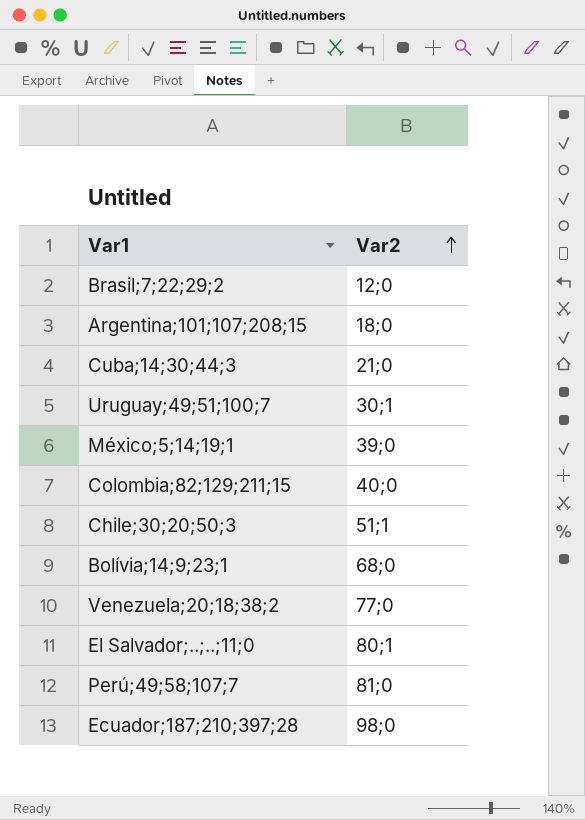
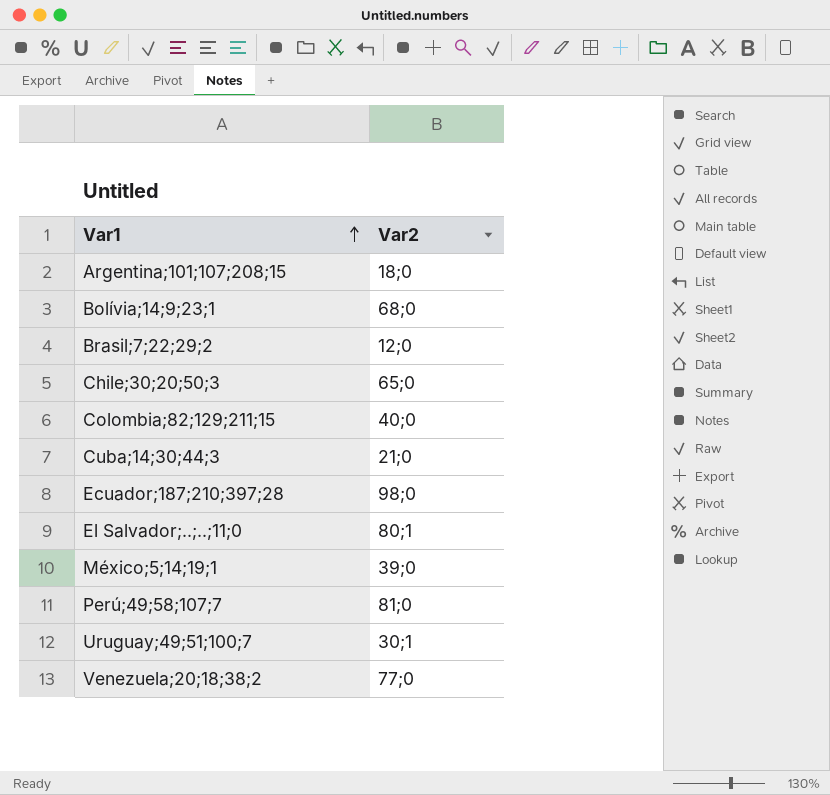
row order: Var2 ascending -> Var1 ascending
Chile;30;20;50;3 | Var2: 51;1 -> 65;0

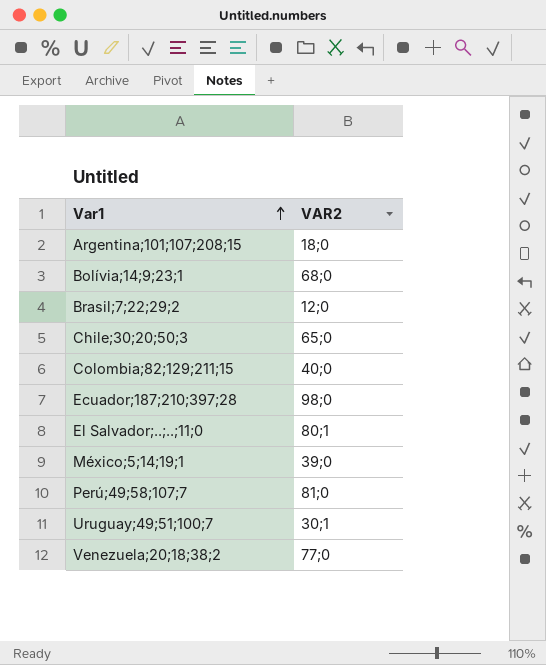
column name: Var2 -> VAR2
row Cuba;14;30;44;3: 21;0 -> none

